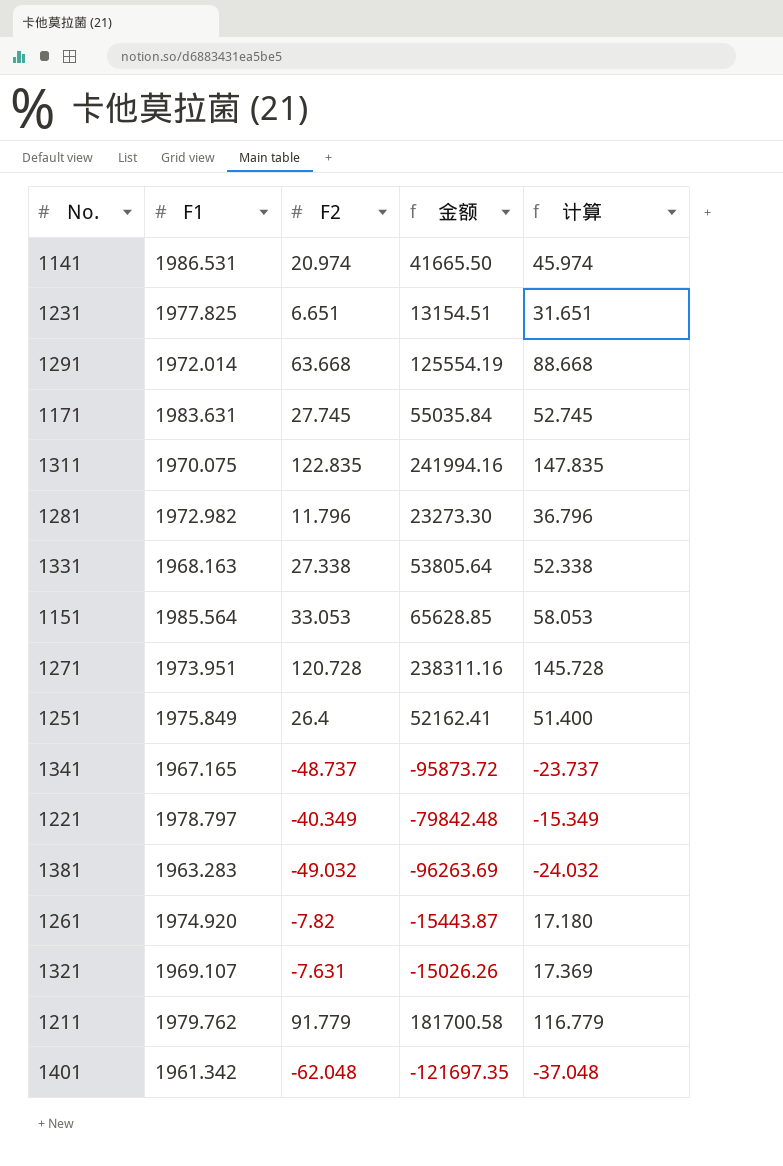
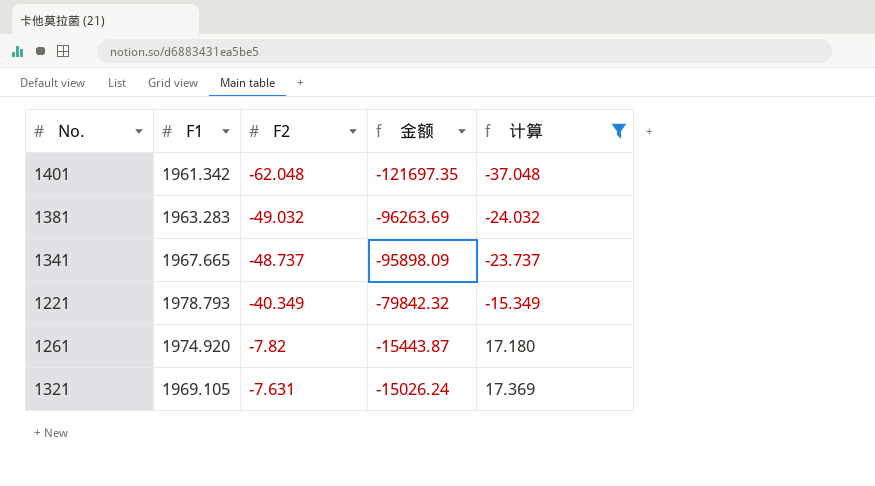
filter: none -> 计算 <= 17.369
row order: none -> F2 ascending
1341 | F1: 1967.165 -> 1967.665
1341 | 金额: -95873.72 -> -95898.09
1221 | F1: 1978.797 -> 1978.793
1221 | 金额: -79842.48 -> -79842.32
1321 | F1: 1969.107 -> 1969.105
1321 | 金额: -15026.26 -> -15026.24

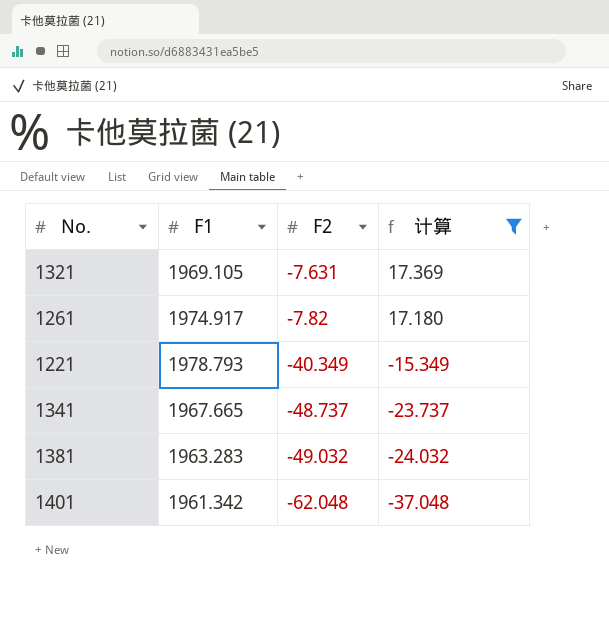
row order: F2 ascending -> F2 descending
column 金额 | formula: [F1] * [F2] -> none
1261 | F1: 1974.920 -> 1974.917

